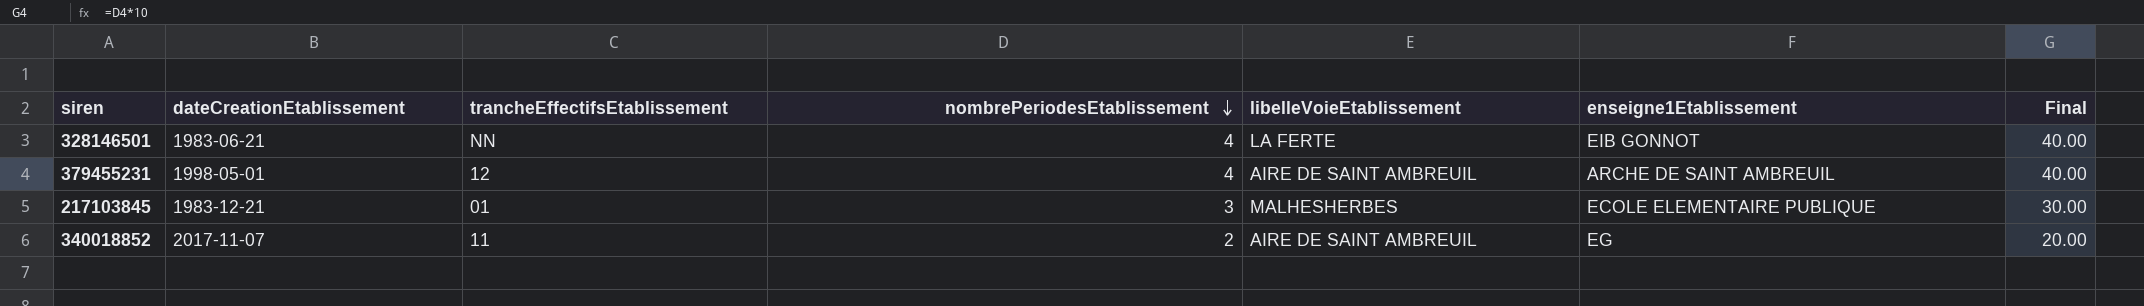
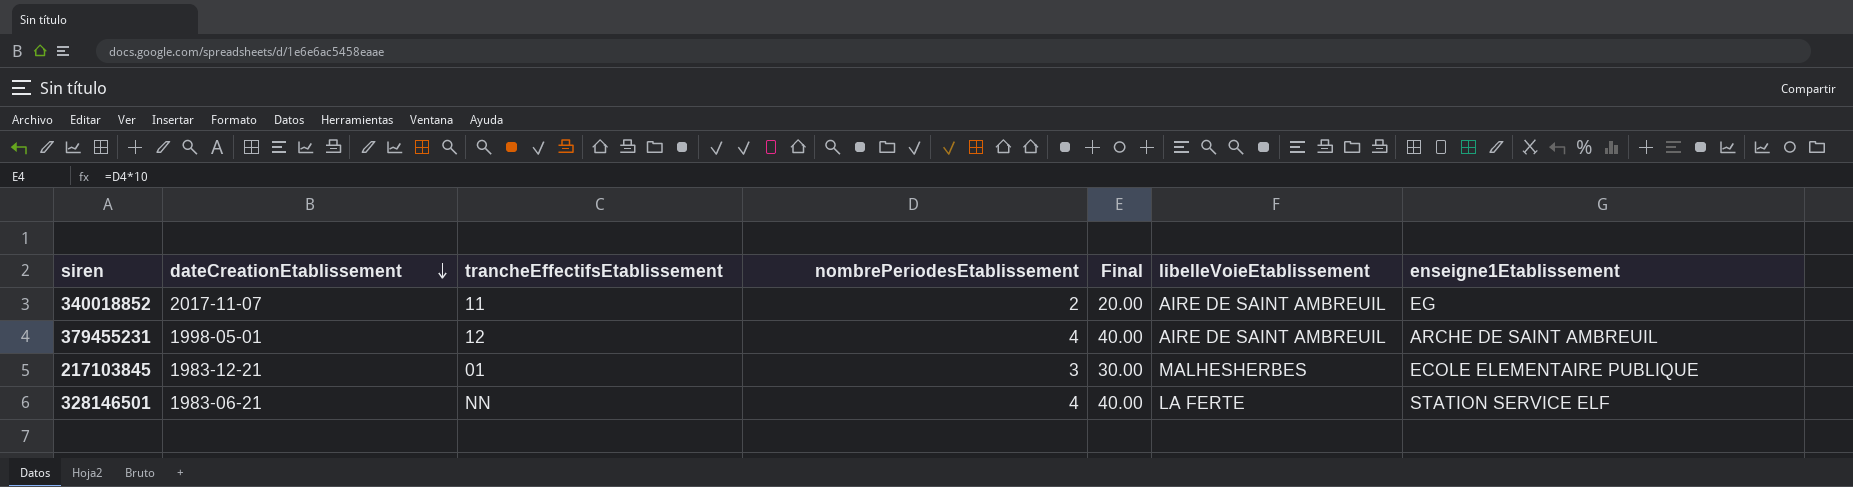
row order: nombrePeriodesEtablissement descending -> dateCreationEtablissement descending
column Final | position: 7 -> 5
328146501 | enseigne1Etablissement: EIB GONNOT -> STATION SERVICE ELF

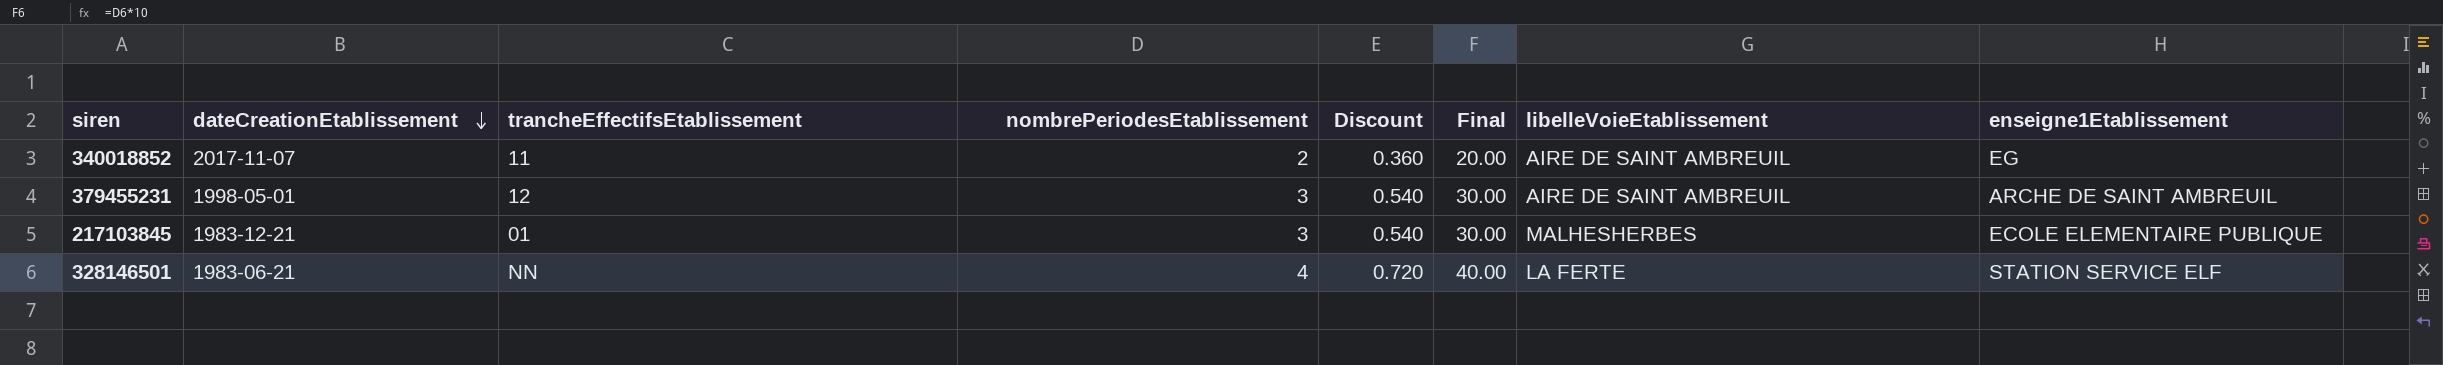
column Discount | formula: none -> [nombrePeriodesEtablissement] * 0.18
379455231 | nombrePeriodesEtablissement: 4 -> 3
379455231 | Final: 40.00 -> 30.00

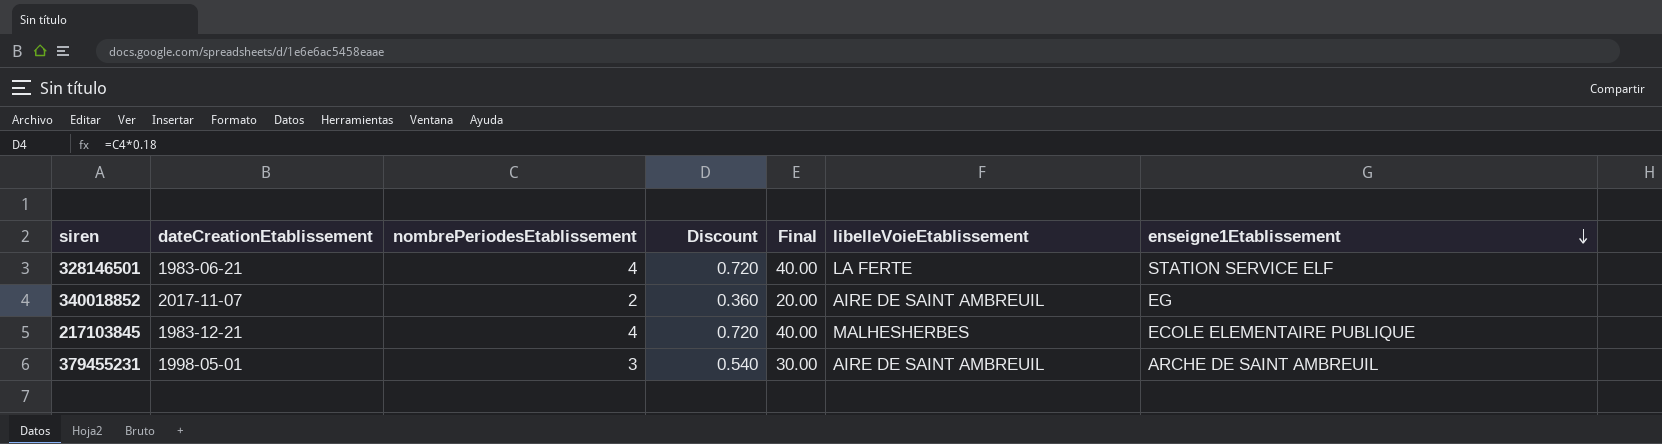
row order: dateCreationEtablissement descending -> enseigne1Etablissement descending
column trancheEffectifsEtablissement | position: 3 -> none
217103845 | nombrePeriodesEtablissement: 3 -> 4
217103845 | Discount: 0.540 -> 0.720
217103845 | Final: 30.00 -> 40.00

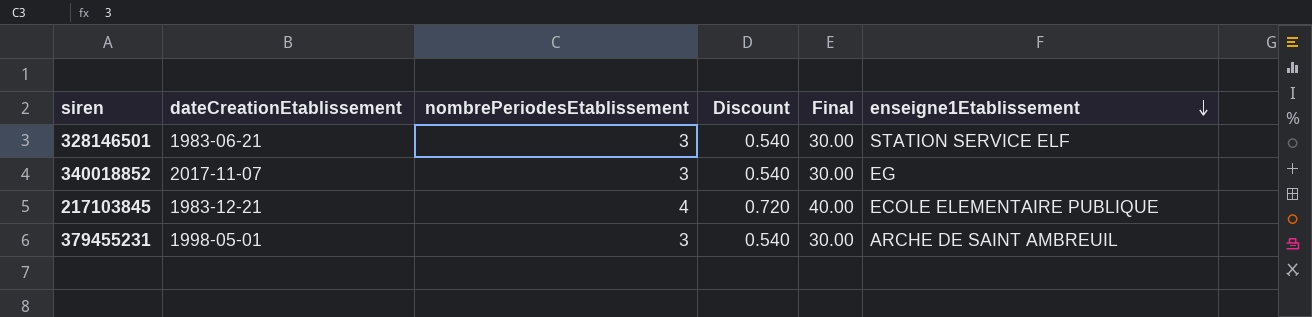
column libelleVoieEtablissement | position: 6 -> none
328146501 | nombrePeriodesEtablissement: 4 -> 3
328146501 | Discount: 0.720 -> 0.540
328146501 | Final: 40.00 -> 30.00
340018852 | nombrePeriodesEtablissement: 2 -> 3
340018852 | Discount: 0.360 -> 0.540
340018852 | Final: 20.00 -> 30.00

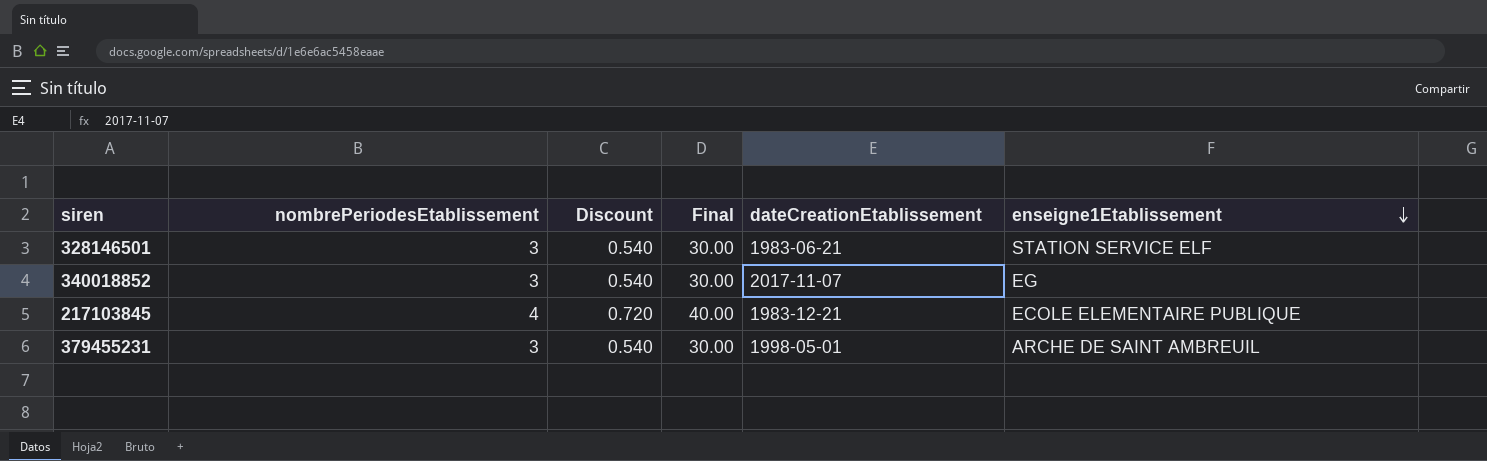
column dateCreationEtablissement | position: 2 -> 5

